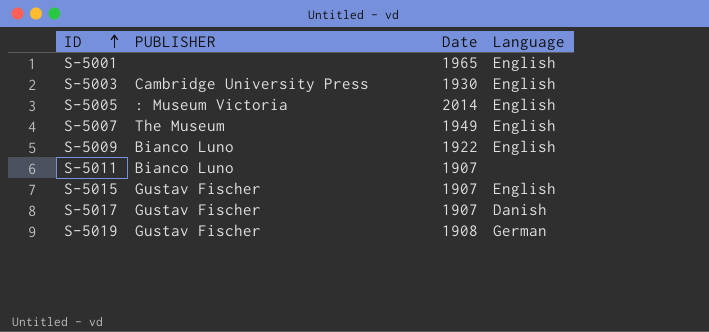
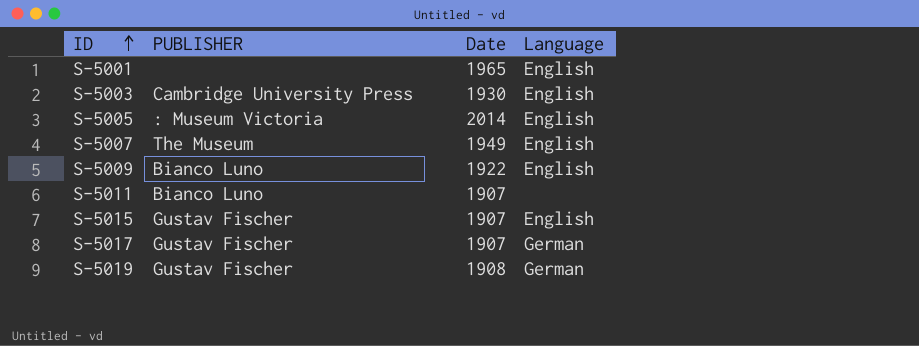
S-5017 | Language: Danish -> German

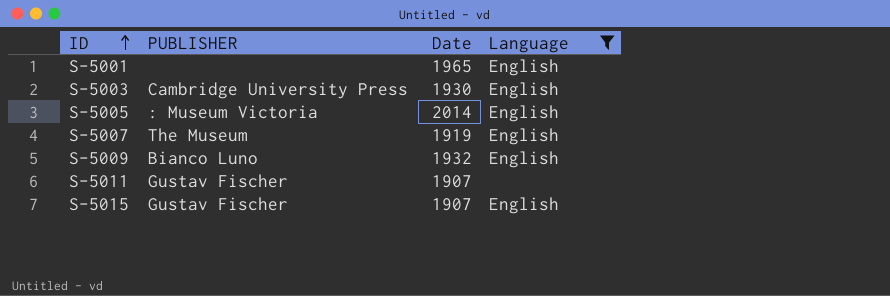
filter: none -> Language != German
S-5007 | Date: 1949 -> 1919
S-5009 | Date: 1922 -> 1932
S-5011 | PUBLISHER: Bianco Luno -> Gustav Fischer

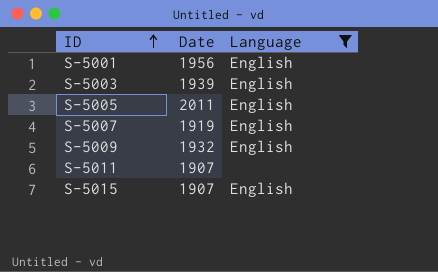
column PUBLISHER | position: 2 -> none
S-5001 | Date: 1965 -> 1956
S-5003 | Date: 1930 -> 1939
S-5005 | Date: 2014 -> 2011

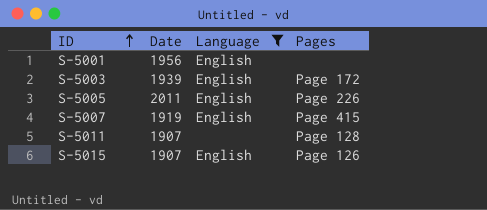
column Pages | position: none -> 4
row S-5009: 1932 | English -> none

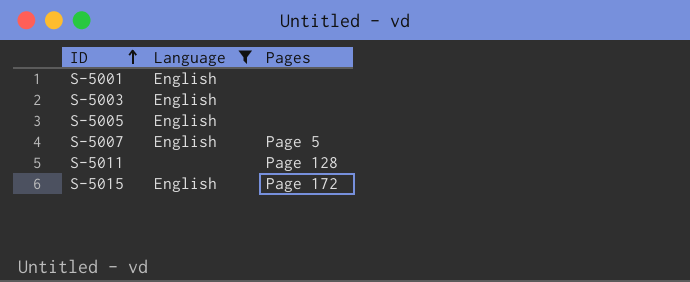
column Date | position: 2 -> none
S-5003 | Pages: Page 172 -> none
S-5005 | Pages: Page 226 -> none
S-5007 | Pages: Page 415 -> Page 5
S-5015 | Pages: Page 126 -> Page 172

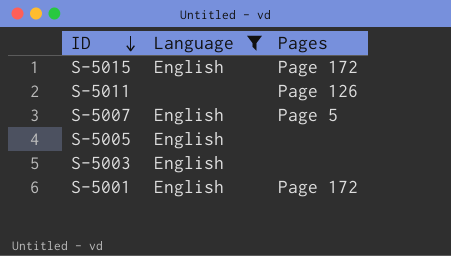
row order: ID ascending -> ID descending
S-5011 | Pages: Page 128 -> Page 126
S-5001 | Pages: none -> Page 172

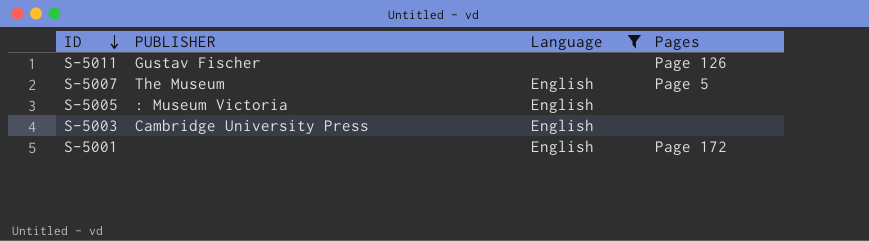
column PUBLISHER | position: none -> 2
row S-5015: English | Page 172 -> none

